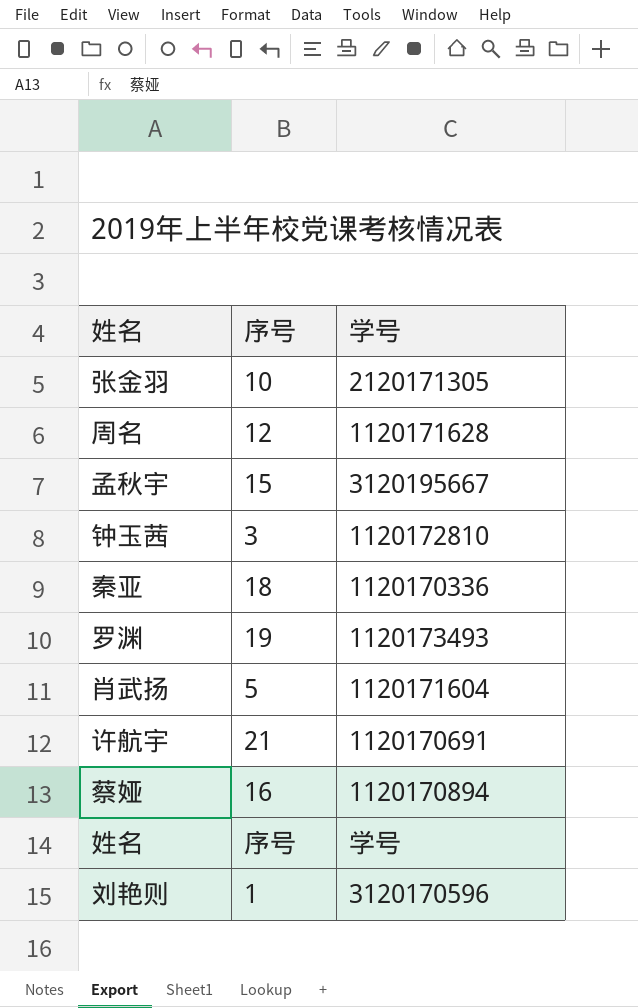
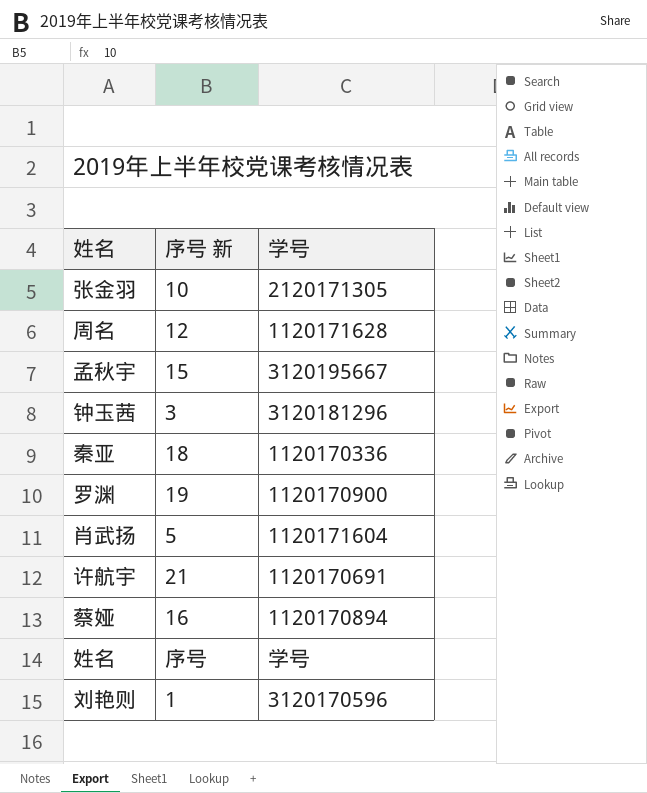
column name: 序号 -> 序号 新
钟玉茜 | 学号: 1120172810 -> 3120181296
罗渊 | 学号: 1120173493 -> 1120170900

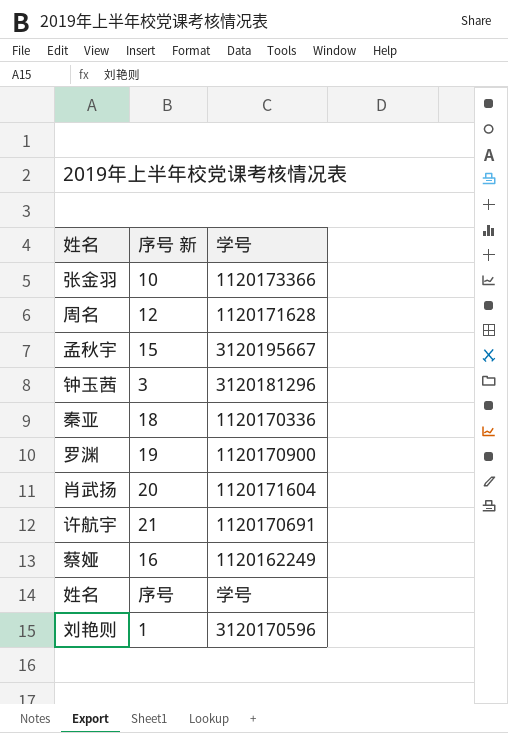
张金羽 | 学号: 2120171305 -> 1120173366
肖武扬 | 序号 新: 5 -> 20
蔡娅 | 学号: 1120170894 -> 1120162249

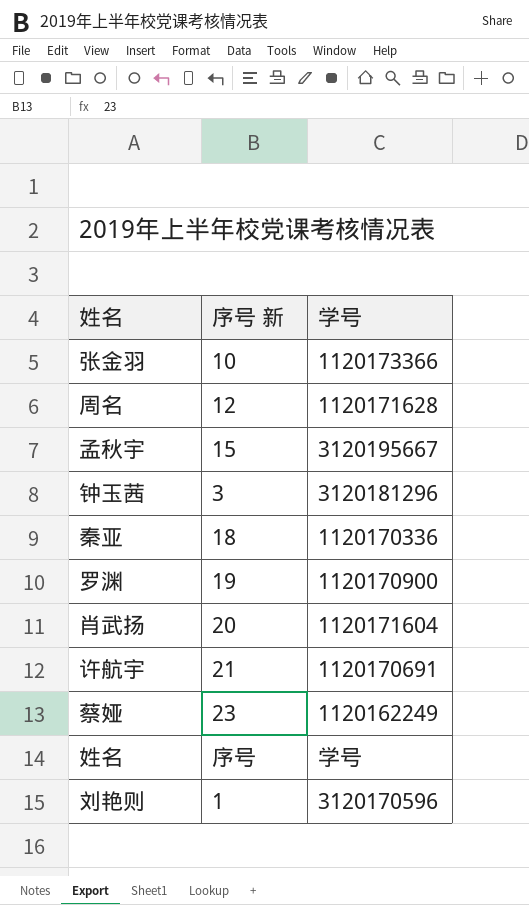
蔡娅 | 序号 新: 16 -> 23

